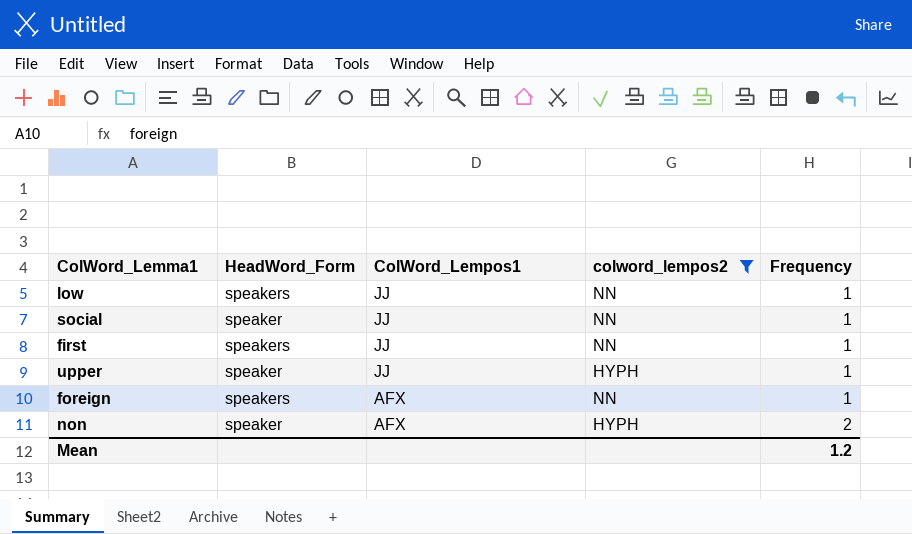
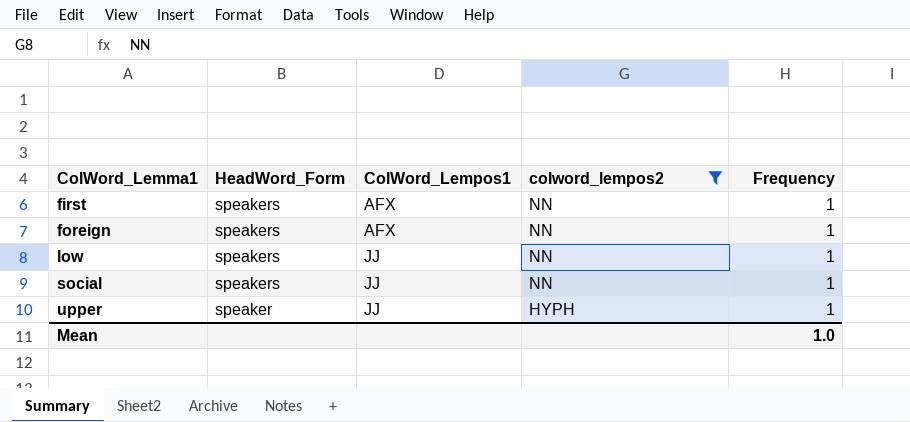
row order: ColWord_Lempos1 descending -> ColWord_Lemma1 ascending
row non: speaker | AFX | HYPH | 2 -> none
first | ColWord_Lempos1: JJ -> AFX
social | HeadWord_Form: speaker -> speakers
Mean | Frequency: 1.2 -> 1.0

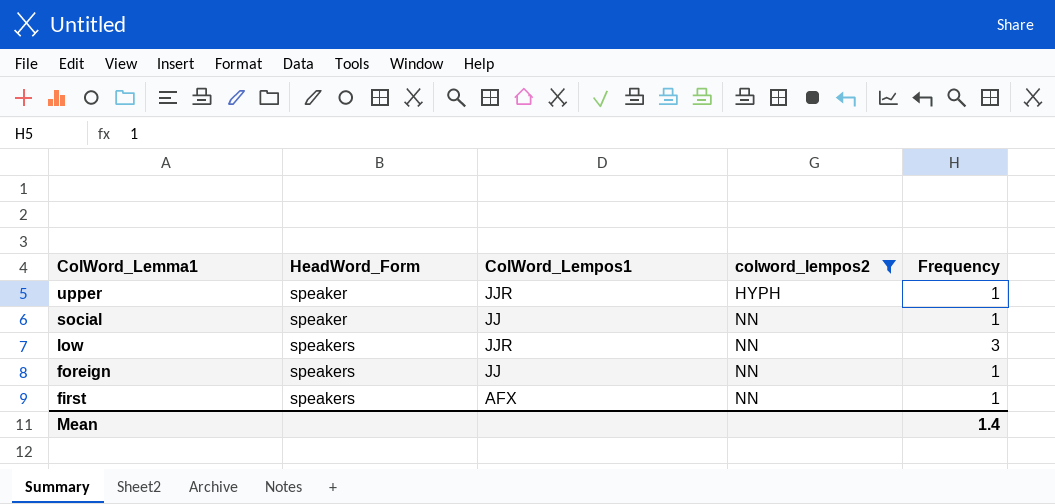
row order: ColWord_Lemma1 ascending -> ColWord_Lemma1 descending
upper | ColWord_Lempos1: JJ -> JJR
social | HeadWord_Form: speakers -> speaker
low | ColWord_Lempos1: JJ -> JJR
low | Frequency: 1 -> 3
foreign | ColWord_Lempos1: AFX -> JJ
Mean | Frequency: 1.0 -> 1.4

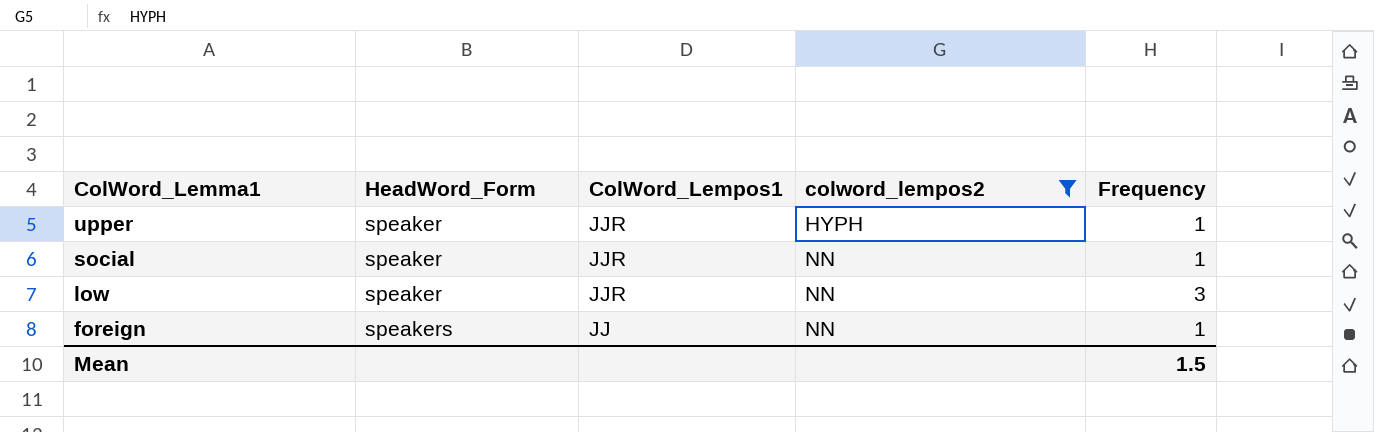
row first: speakers | AFX | NN | 1 -> none
social | ColWord_Lempos1: JJ -> JJR
low | HeadWord_Form: speakers -> speaker
Mean | Frequency: 1.4 -> 1.5

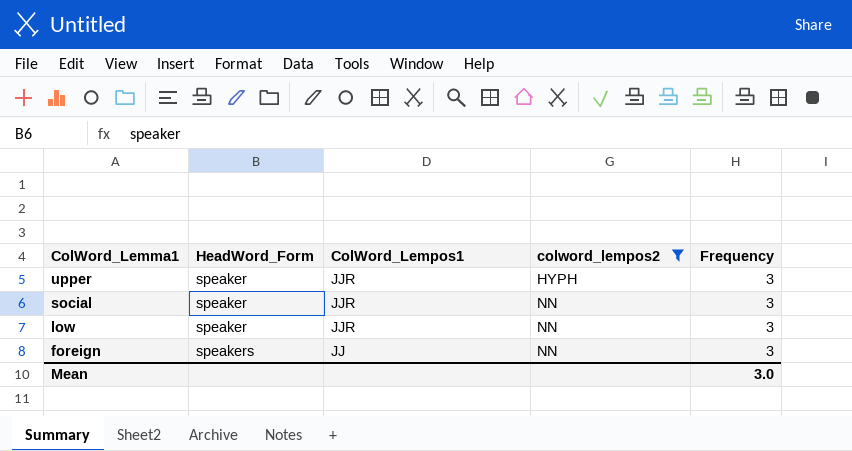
upper | Frequency: 1 -> 3
social | Frequency: 1 -> 3
foreign | Frequency: 1 -> 3
Mean | Frequency: 1.5 -> 3.0

